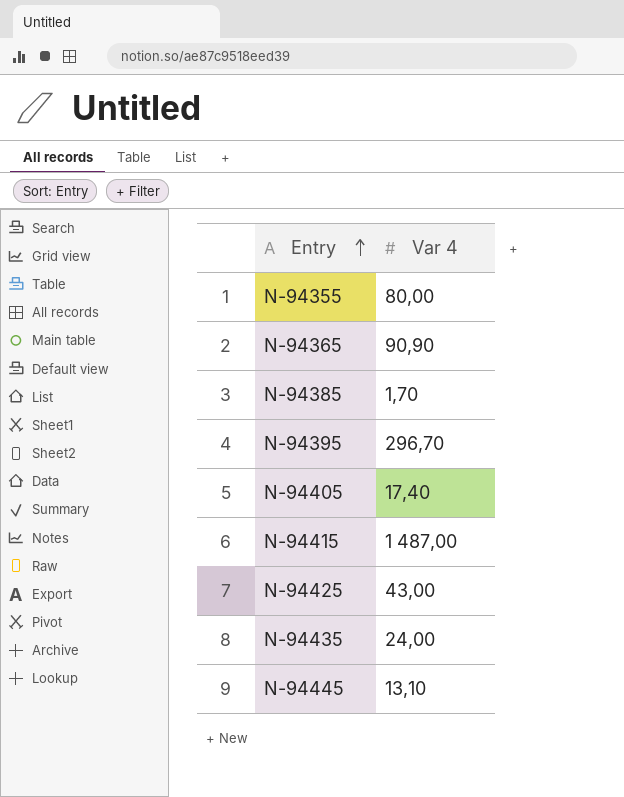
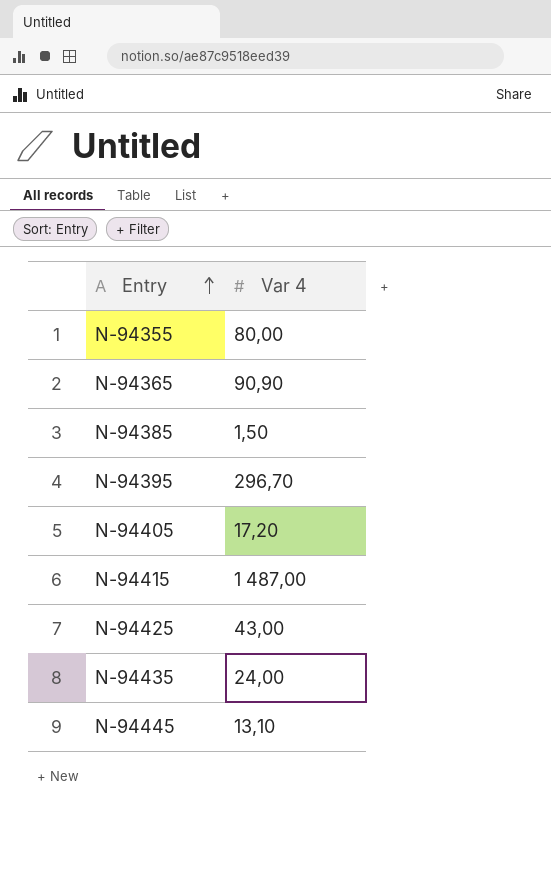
N-94385 | Var 4: 1,70 -> 1,50
N-94405 | Var 4: 17,40 -> 17,20

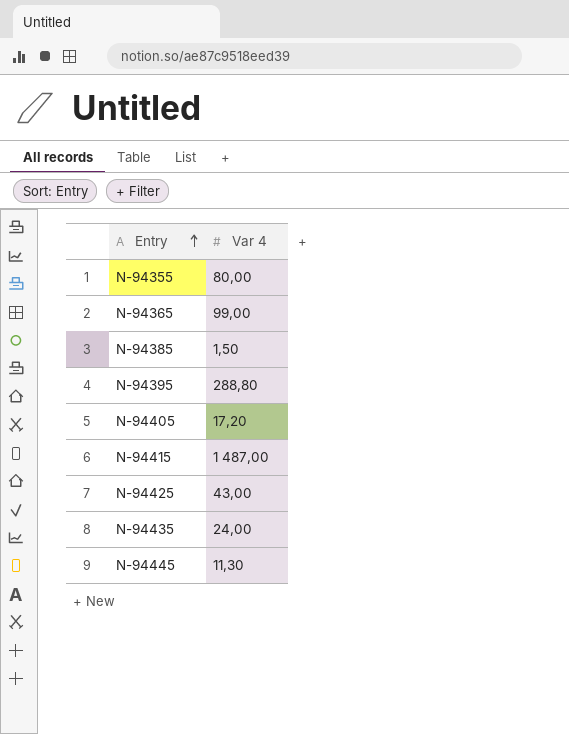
N-94365 | Var 4: 90,90 -> 99,00
N-94395 | Var 4: 296,70 -> 288,80
N-94445 | Var 4: 13,10 -> 11,30

